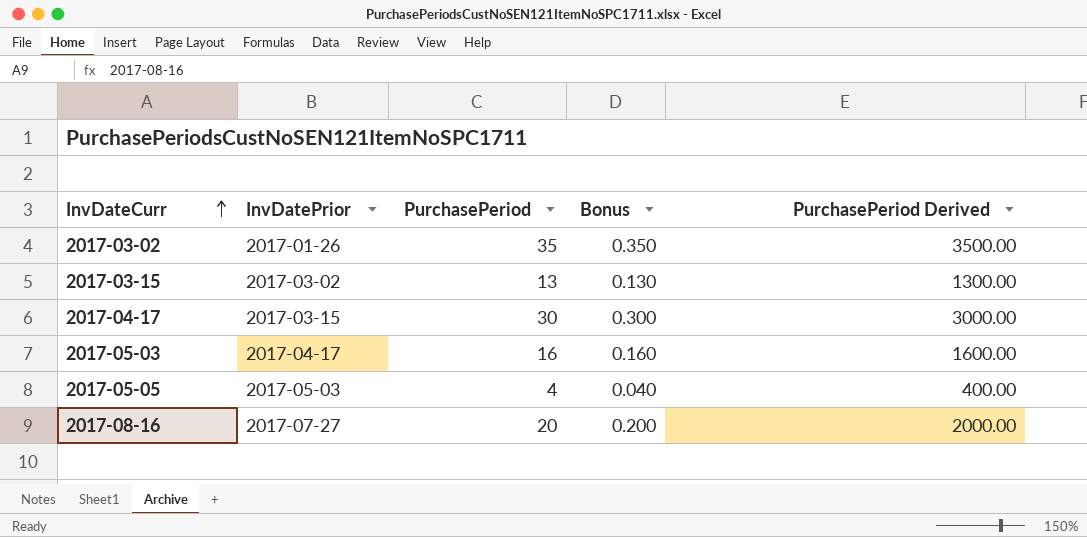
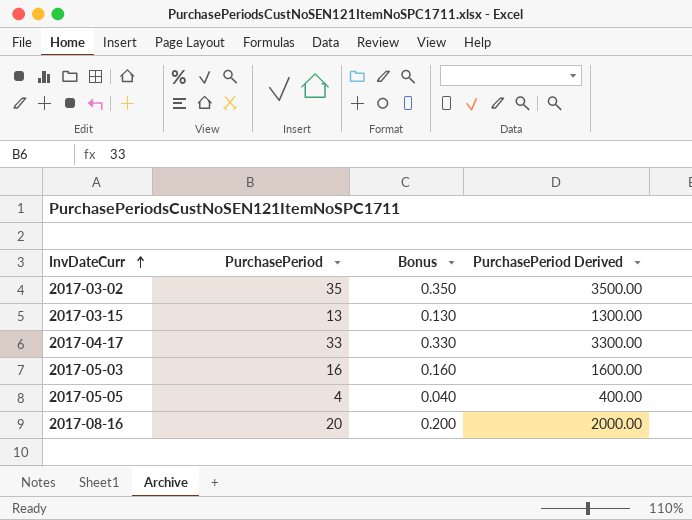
column InvDatePrior | position: 2 -> none
2017-04-17 | PurchasePeriod: 30 -> 33
2017-04-17 | Bonus: 0.300 -> 0.330
2017-04-17 | PurchasePeriod Derived: 3000.00 -> 3300.00

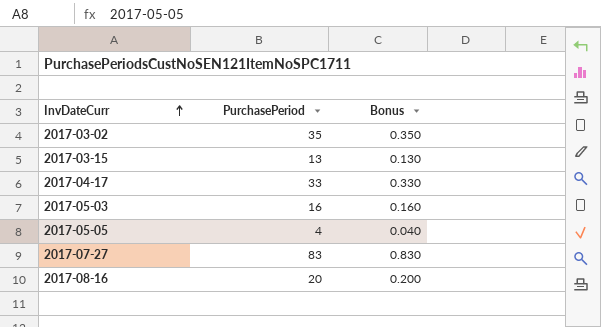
column PurchasePeriod Derived | formula: [PurchasePeriod] * 100 -> none
row 2017-07-27: none -> 83 | 0.830

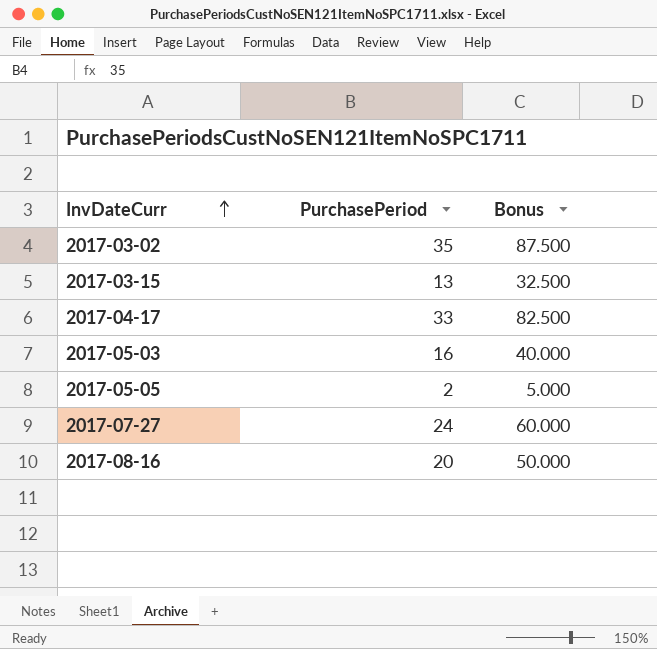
column Bonus | formula: [PurchasePeriod] * 0.01 -> [PurchasePeriod] * 2.5
2017-05-05 | PurchasePeriod: 4 -> 2
2017-07-27 | PurchasePeriod: 83 -> 24

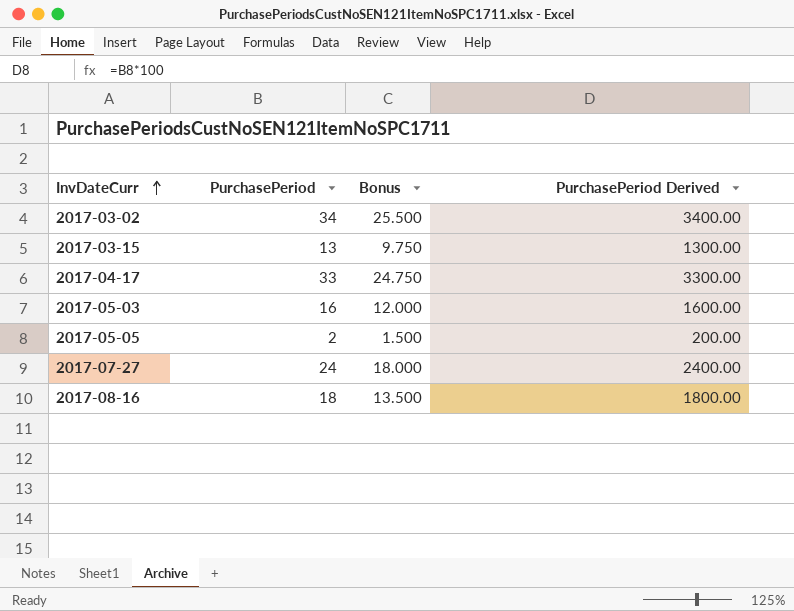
column Bonus | formula: [PurchasePeriod] * 2.5 -> [PurchasePeriod] * 0.75
column PurchasePeriod Derived | formula: none -> [PurchasePeriod] * 100
2017-03-02 | PurchasePeriod: 35 -> 34
2017-08-16 | PurchasePeriod: 20 -> 18

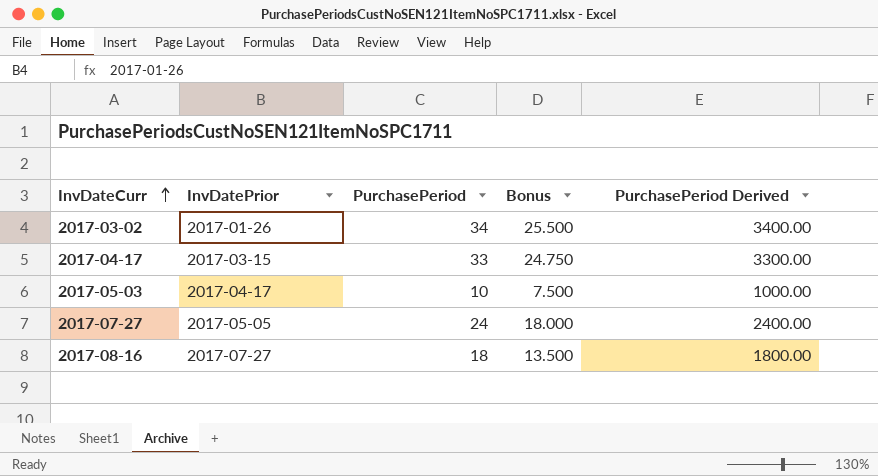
column InvDatePrior | position: none -> 2
row 2017-03-15: 13 | 9.750 | 1300.00 -> none
row 2017-05-05: 2 | 1.500 | 200.00 -> none
2017-05-03 | PurchasePeriod: 16 -> 10
2017-05-03 | Bonus: 12.000 -> 7.500
2017-05-03 | PurchasePeriod Derived: 1600.00 -> 1000.00

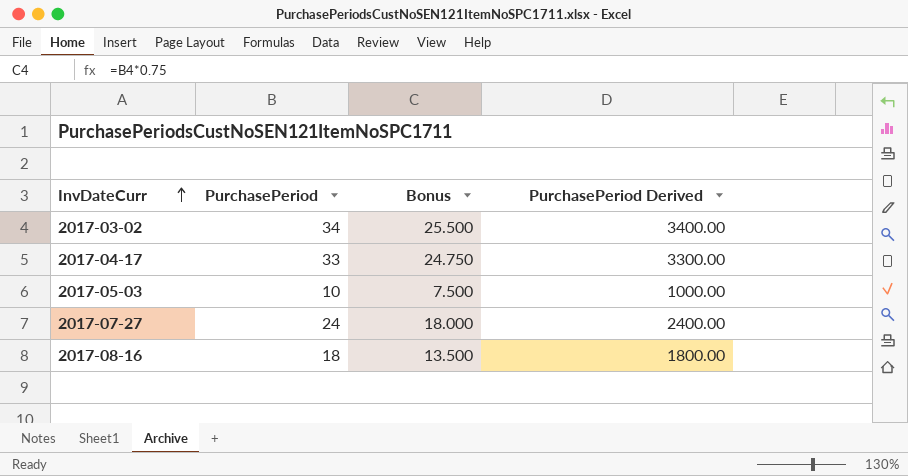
column InvDatePrior | position: 2 -> none

